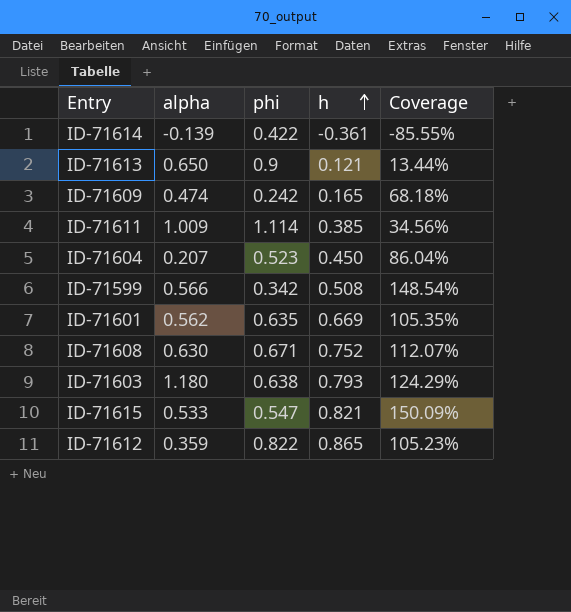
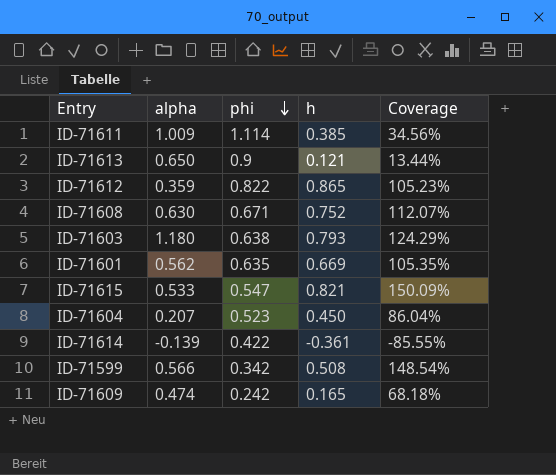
row order: h ascending -> phi descending

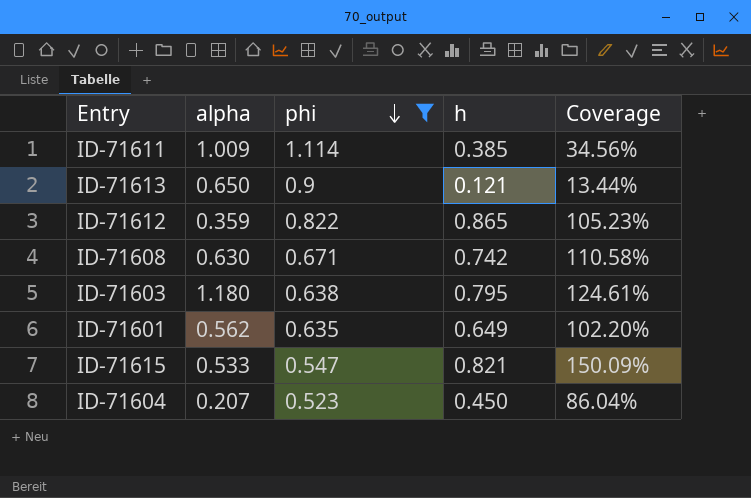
filter: none -> phi >= 0.523
ID-71608 | h: 0.752 -> 0.742
ID-71608 | Coverage: 112.07% -> 110.58%
ID-71603 | h: 0.793 -> 0.795
ID-71603 | Coverage: 124.29% -> 124.61%
ID-71601 | h: 0.669 -> 0.649
ID-71601 | Coverage: 105.35% -> 102.20%

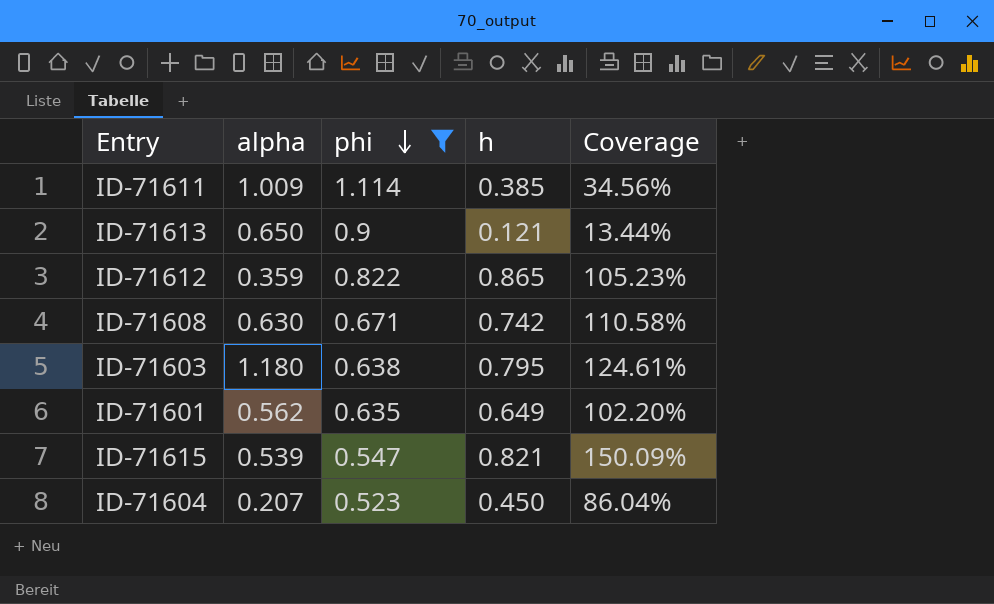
ID-71615 | alpha: 0.533 -> 0.539

